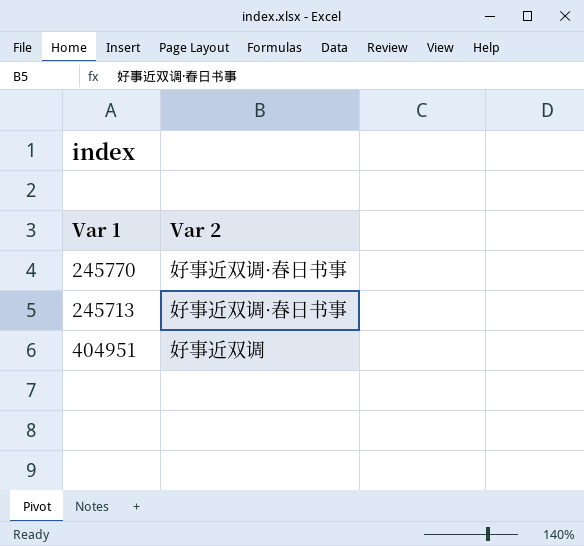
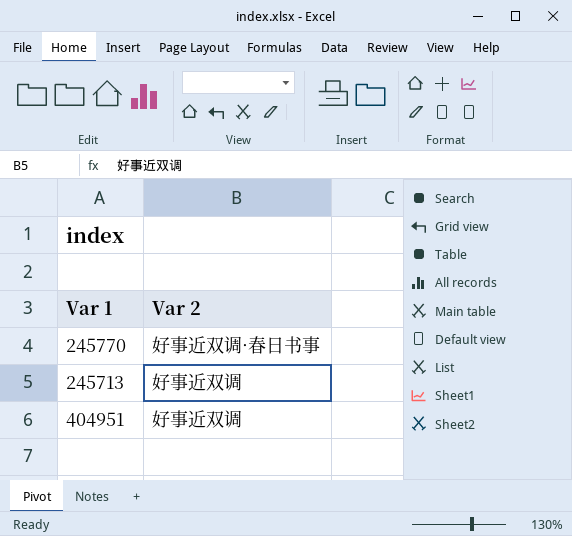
245713 | Var 2: 好事近双调·春日书事 -> 好事近双调

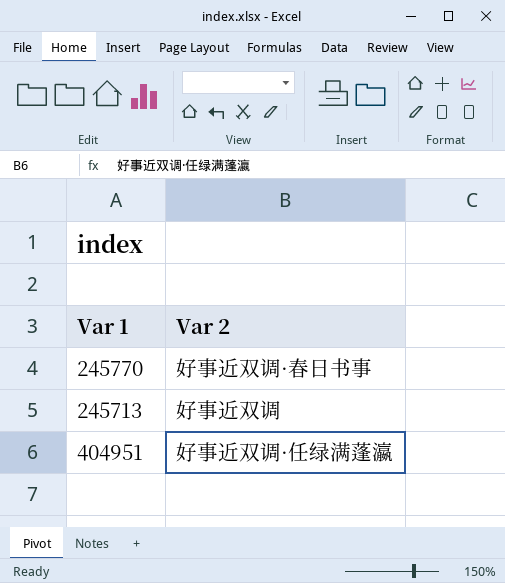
404951 | Var 2: 好事近双调 -> 好事近双调·任绿满蓬瀛

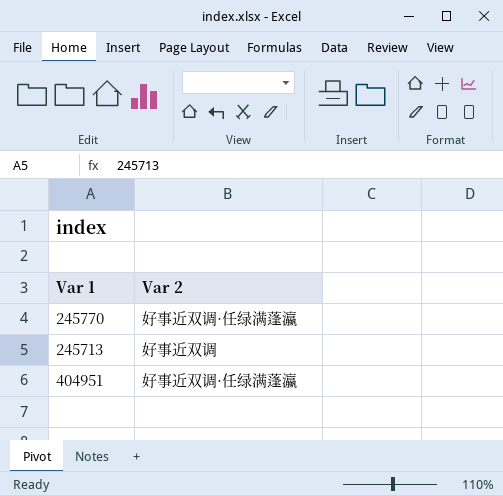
245770 | Var 2: 好事近双调·春日书事 -> 好事近双调·任绿满蓬瀛

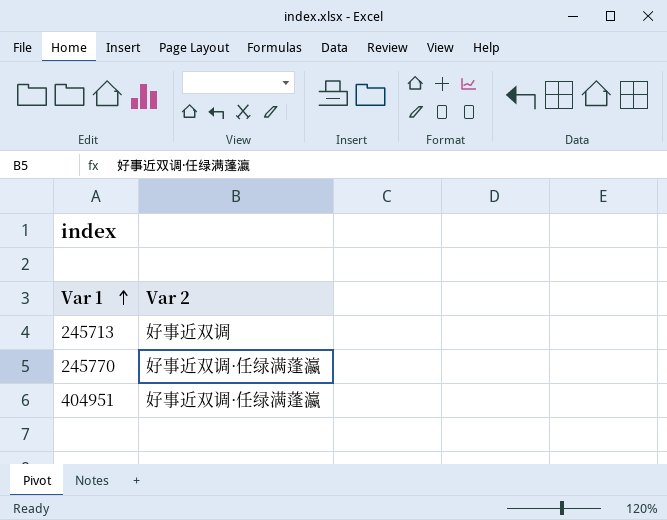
row order: none -> Var 1 ascending

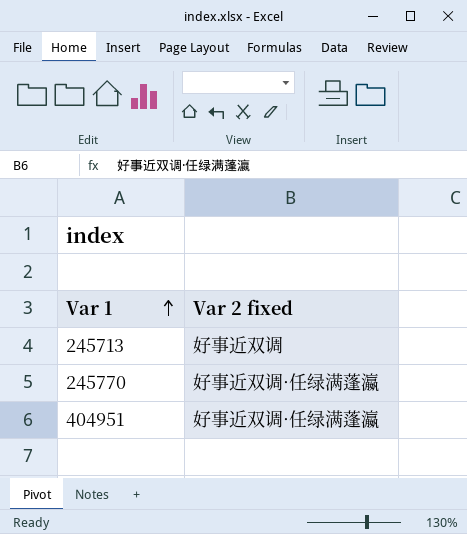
column name: Var 2 -> Var 2 fixed

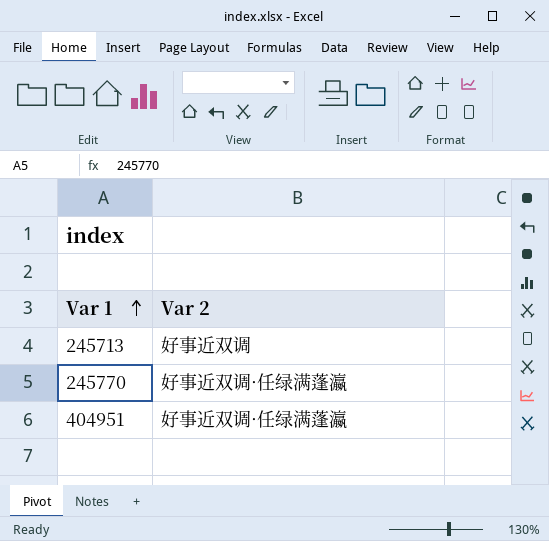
column name: Var 2 fixed -> Var 2

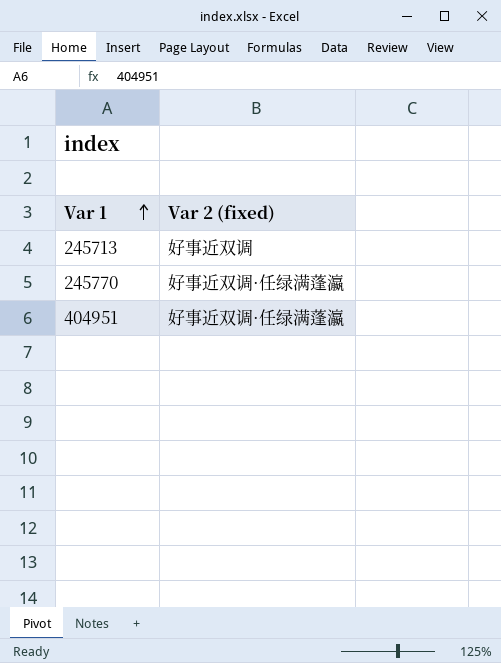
column name: Var 2 -> Var 2 (fixed)

